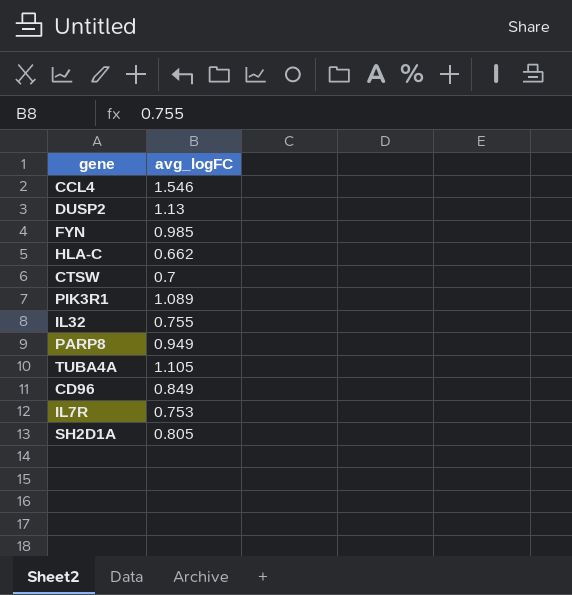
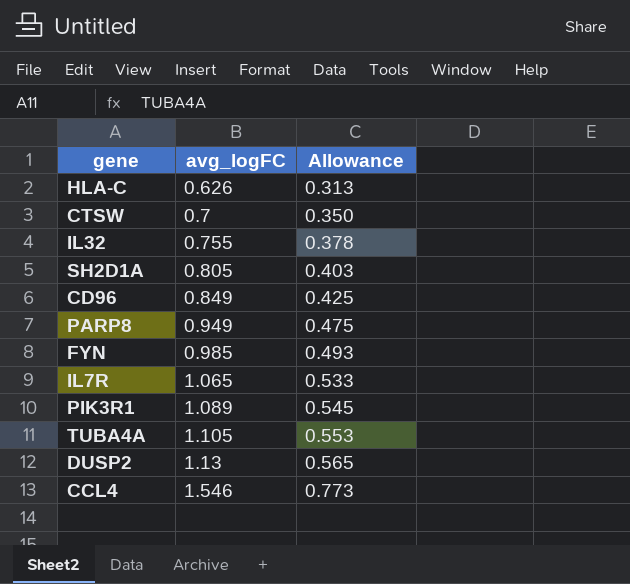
row order: none -> avg_logFC ascending
column Allowance | formula: none -> [avg_logFC] * 0.5
HLA-C | avg_logFC: 0.662 -> 0.626
IL7R | avg_logFC: 0.753 -> 1.065

